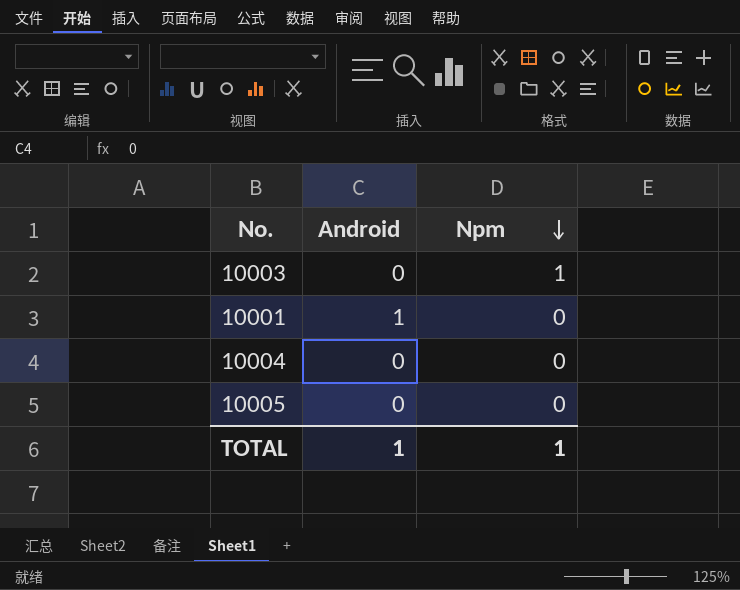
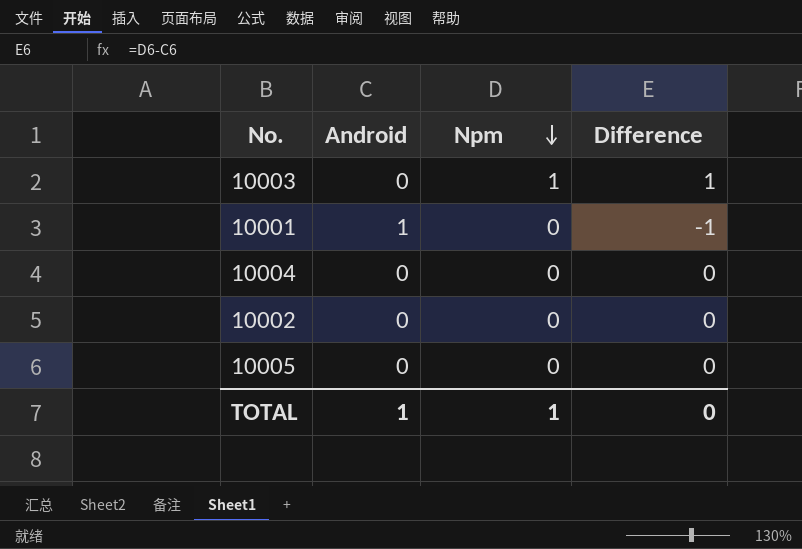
column Difference | formula: none -> [Npm] - [Android]
row 10002: none -> 0 | 0 | 0

